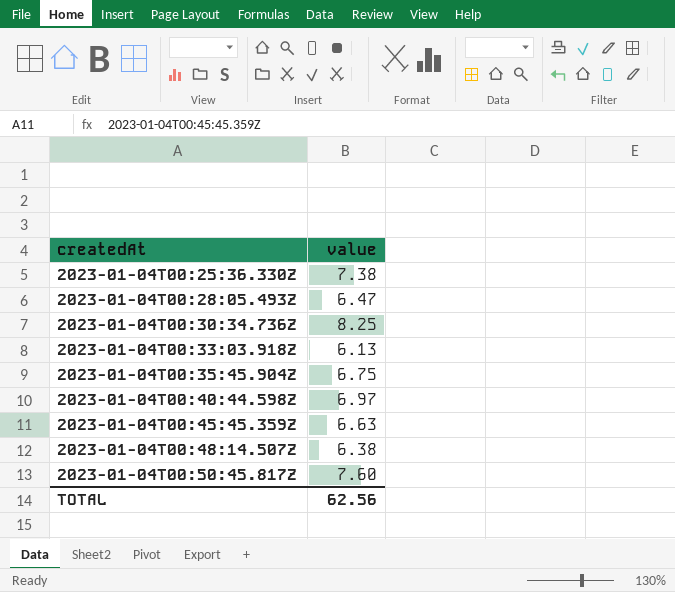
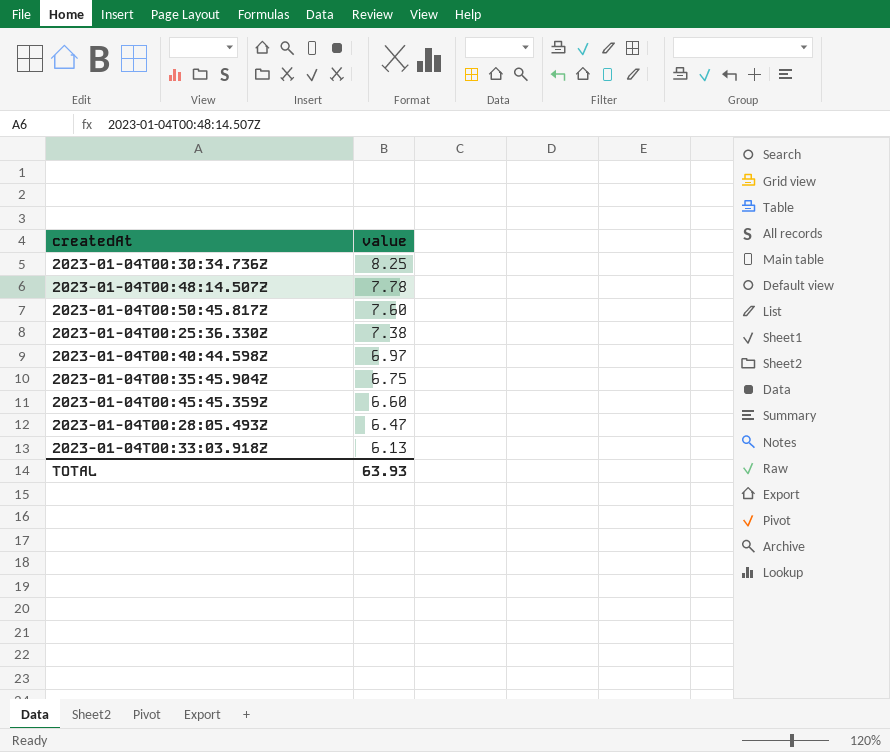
row order: createdAt ascending -> value descending
2023-01-04T00:48:14.507Z | value: 6.38 -> 7.78
2023-01-04T00:45:45.359Z | value: 6.63 -> 6.60
TOTAL | value: 62.56 -> 63.93

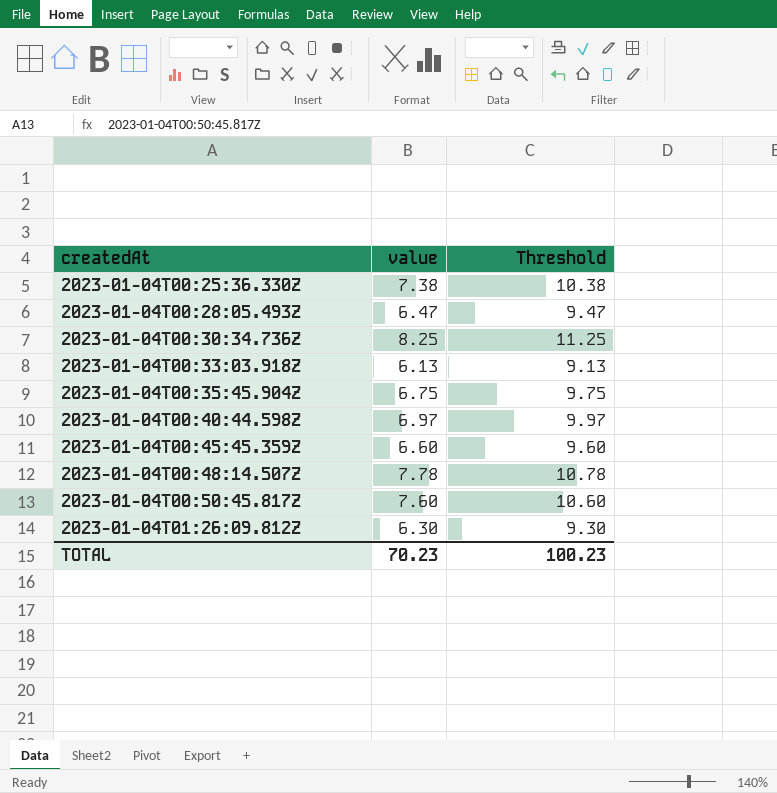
row order: value descending -> createdAt ascending
column Threshold | formula: none -> [value] + 3
row 2023-01-04T01:26:09.812Z: none -> 6.30 | 9.30
TOTAL | value: 63.93 -> 70.23

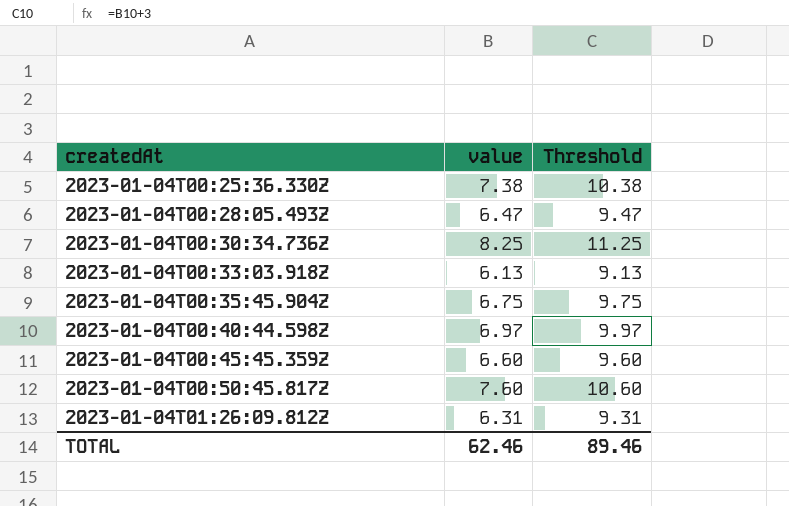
row 2023-01-04T00:48:14.507Z: 7.78 | 10.78 -> none
2023-01-04T01:26:09.812Z | value: 6.30 -> 6.31
2023-01-04T01:26:09.812Z | Threshold: 9.30 -> 9.31
TOTAL | value: 70.23 -> 62.46
TOTAL | Threshold: 100.23 -> 89.46

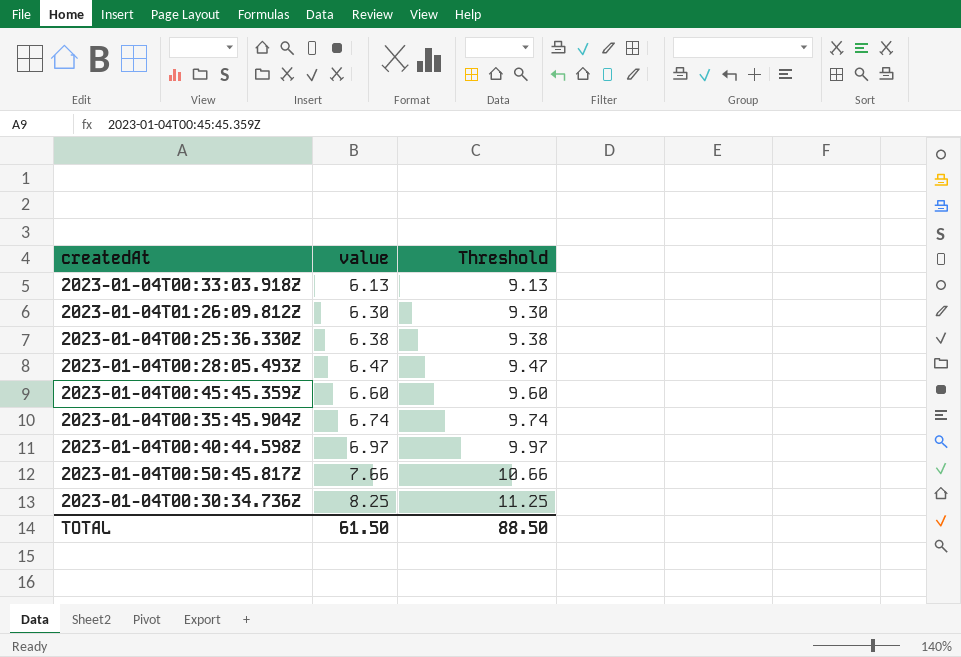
row order: createdAt ascending -> value ascending
2023-01-04T01:26:09.812Z | value: 6.31 -> 6.30
2023-01-04T01:26:09.812Z | Threshold: 9.31 -> 9.30
2023-01-04T00:25:36.330Z | value: 7.38 -> 6.38
2023-01-04T00:25:36.330Z | Threshold: 10.38 -> 9.38
2023-01-04T00:35:45.904Z | value: 6.75 -> 6.74
2023-01-04T00:35:45.904Z | Threshold: 9.75 -> 9.74
2023-01-04T00:50:45.817Z | value: 7.60 -> 7.66
2023-01-04T00:50:45.817Z | Threshold: 10.60 -> 10.66
TOTAL | value: 62.46 -> 61.50
TOTAL | Threshold: 89.46 -> 88.50

